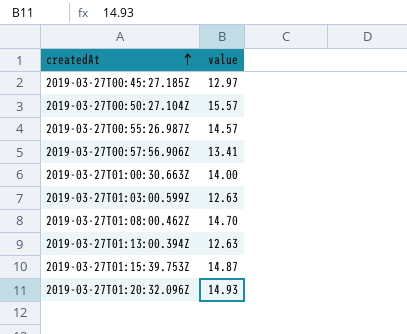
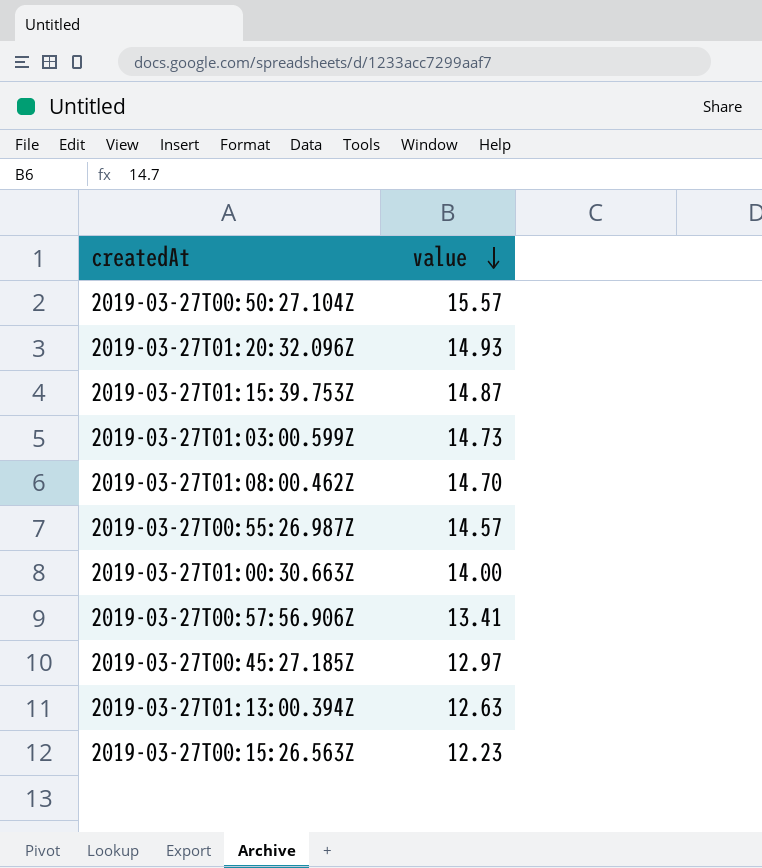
row order: createdAt ascending -> value descending
2019-03-27T01:03:00.599Z | value: 12.63 -> 14.73
row 2019-03-27T00:15:26.563Z: none -> 12.23

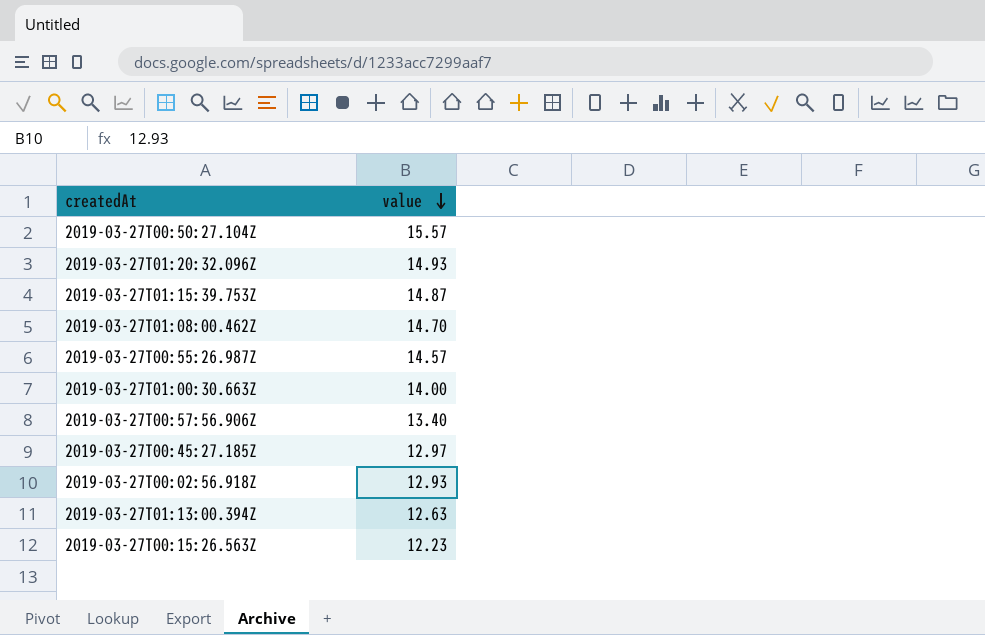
row 2019-03-27T01:03:00.599Z: 14.73 -> none
2019-03-27T00:57:56.906Z | value: 13.41 -> 13.40
row 2019-03-27T00:02:56.918Z: none -> 12.93

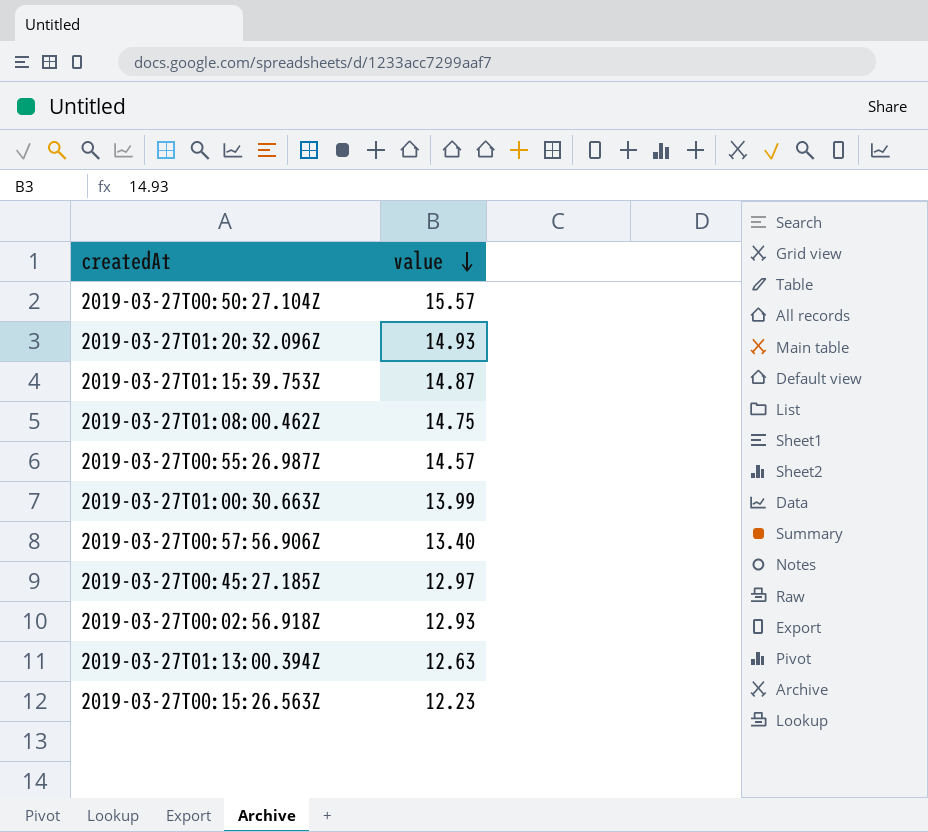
2019-03-27T01:08:00.462Z | value: 14.70 -> 14.75
2019-03-27T01:00:30.663Z | value: 14.00 -> 13.99

